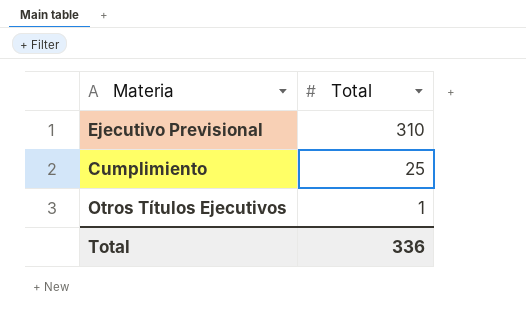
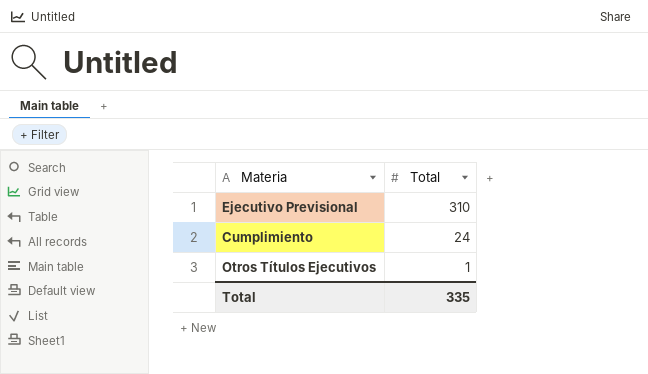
Cumplimiento | Total: 25 -> 24
Total | Total: 336 -> 335

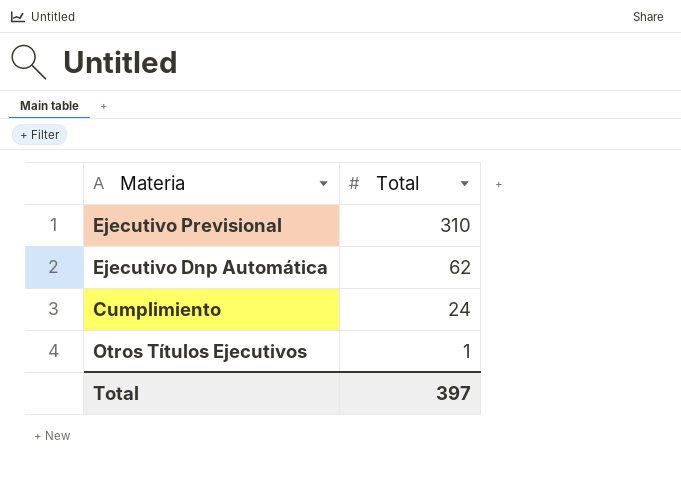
row Ejecutivo Dnp Automática: none -> 62
Total | Total: 335 -> 397

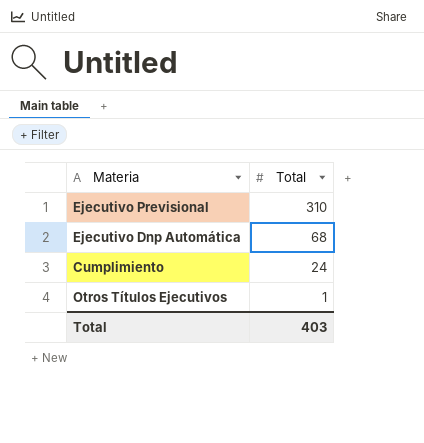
Ejecutivo Dnp Automática | Total: 62 -> 68
Total | Total: 397 -> 403

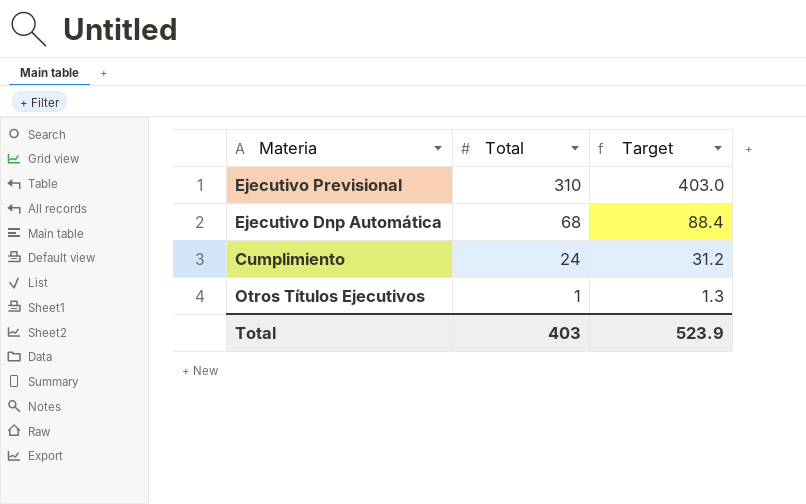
column Target | formula: none -> [Total] * 1.3

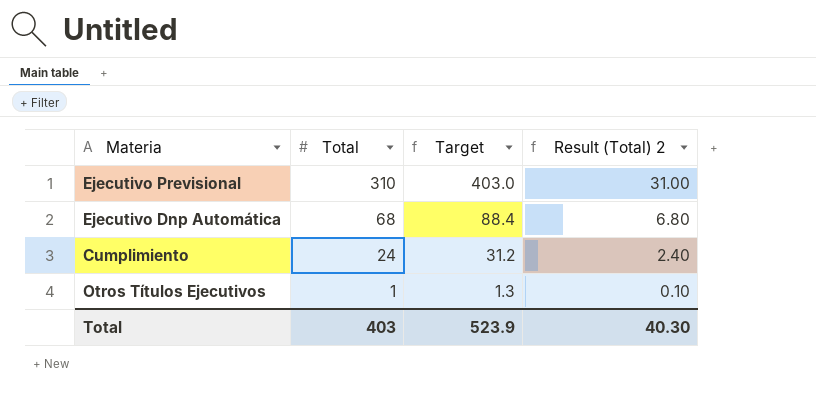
column Result (Total) 2 | formula: none -> [Total] * 0.1

